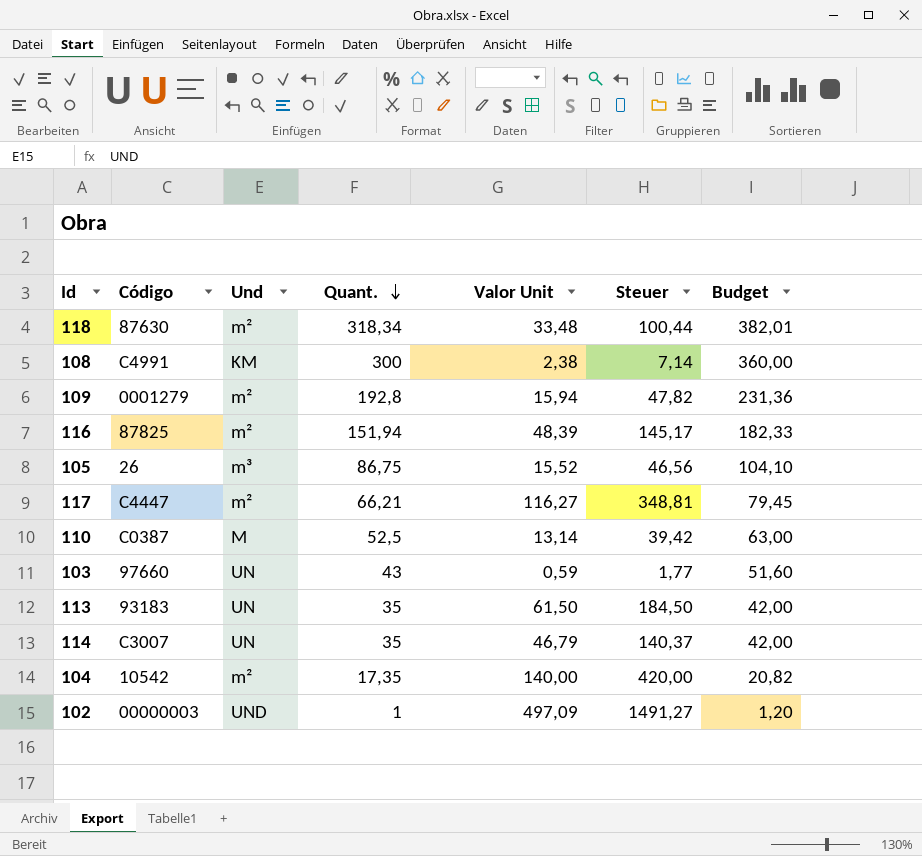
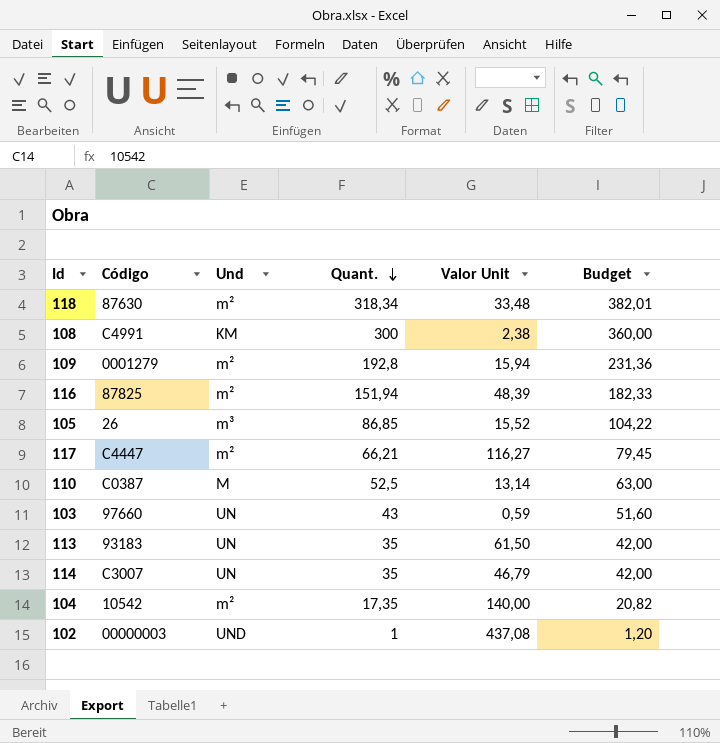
column Steuer | formula: [Valor Unit] * 3 -> none
105 | Quant.: 86,75 -> 86,85
105 | Budget: 104,10 -> 104,22
102 | Valor Unit: 497,09 -> 437,08

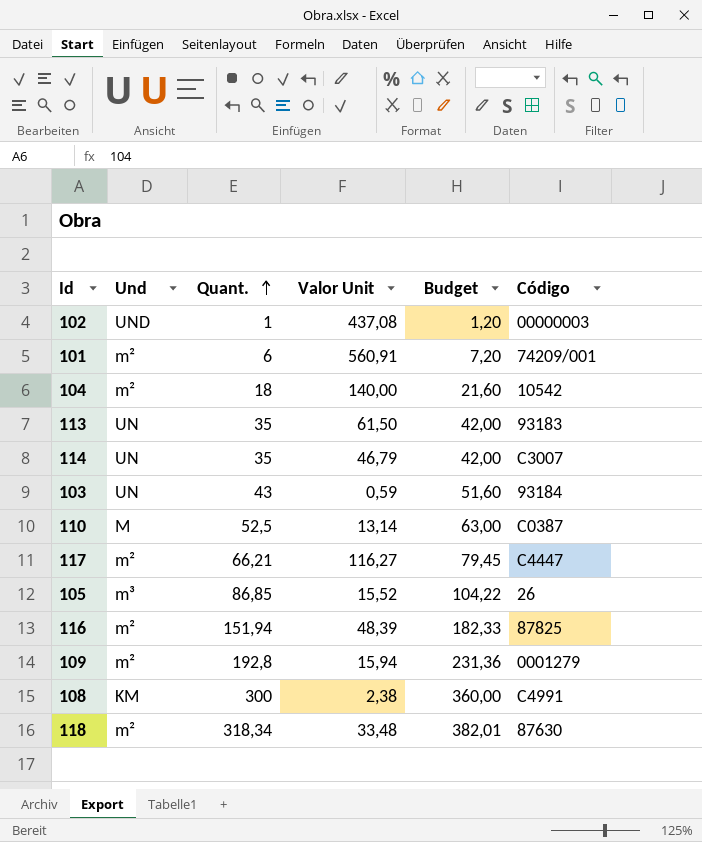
row order: Quant. descending -> Quant. ascending
column Código | position: 2 -> 6
row 101: none -> m² | 6 | 560,91 | 7,20 | 74209/001
104 | Quant.: 17,35 -> 18
104 | Budget: 20,82 -> 21,60
103 | Código: 97660 -> 93184

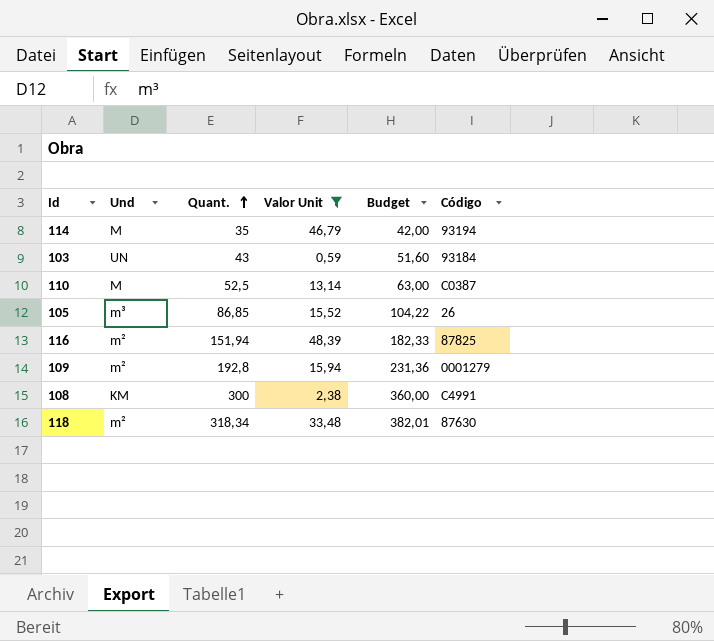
filter: none -> Valor Unit <= 48,39
114 | Und: UN -> M
114 | Código: C3007 -> 93194

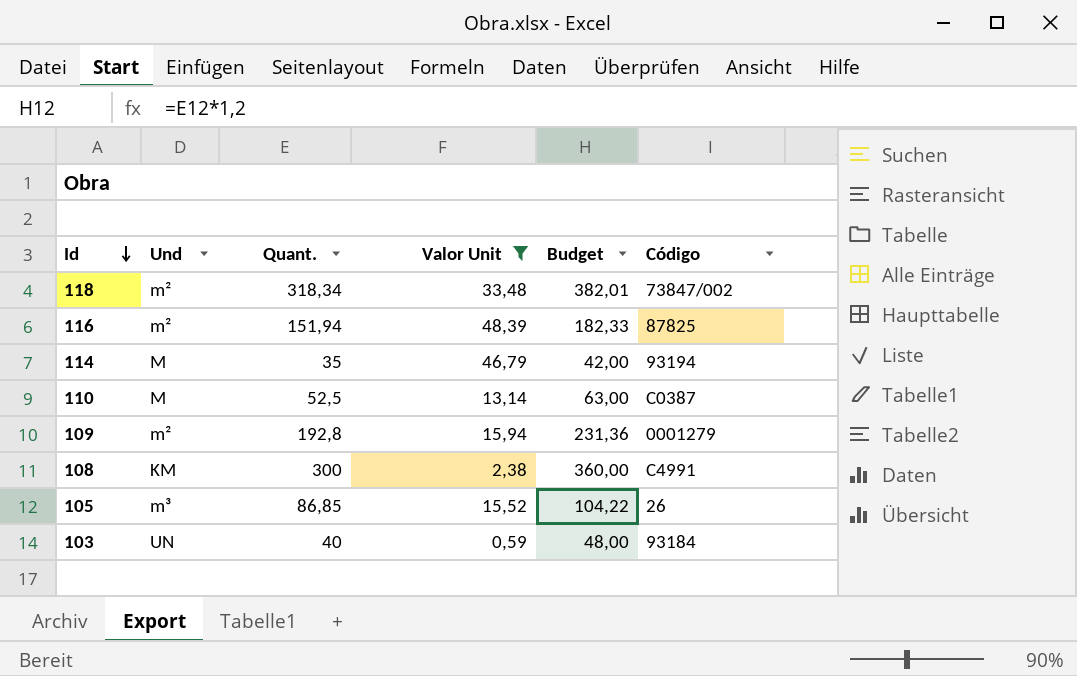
row order: Quant. ascending -> Id descending
118 | Código: 87630 -> 73847/002
103 | Quant.: 43 -> 40
103 | Budget: 51,60 -> 48,00

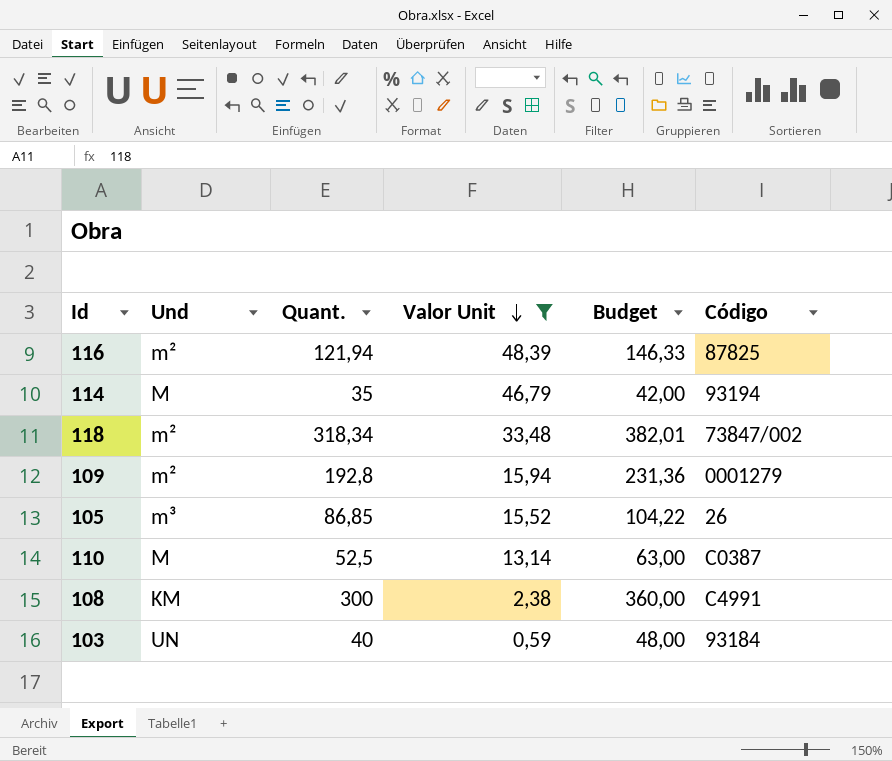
row order: Id descending -> Valor Unit descending
116 | Quant.: 151,94 -> 121,94
116 | Budget: 182,33 -> 146,33

